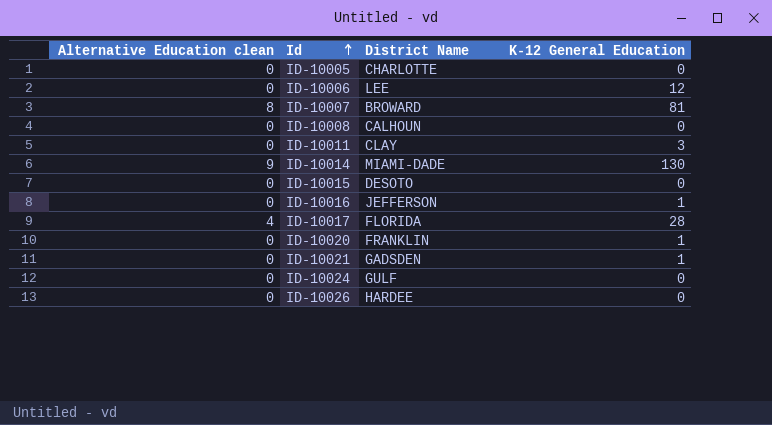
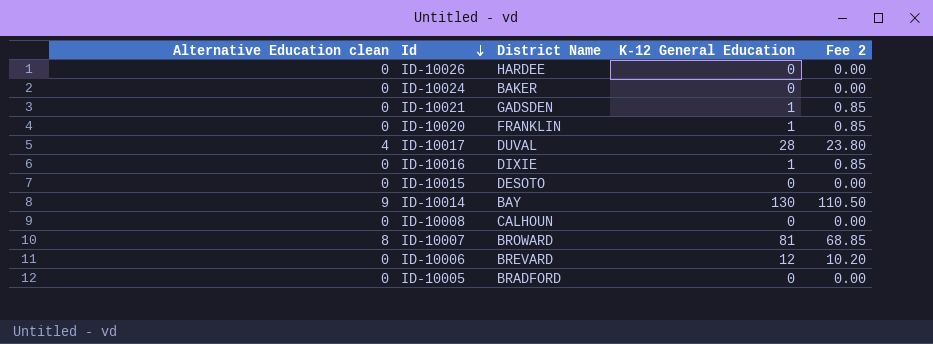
row order: Id ascending -> Id descending
column Fee 2 | formula: none -> [K-12 General Education] * 0.85
row ID-10011: 0 | CLAY | 3 -> none
ID-10024 | District Name: GULF -> BAKER
ID-10017 | District Name: FLORIDA -> DUVAL
ID-10016 | District Name: JEFFERSON -> DIXIE
ID-10014 | District Name: MIAMI-DADE -> BAY
ID-10006 | District Name: LEE -> BREVARD
ID-10005 | District Name: CHARLOTTE -> BRADFORD

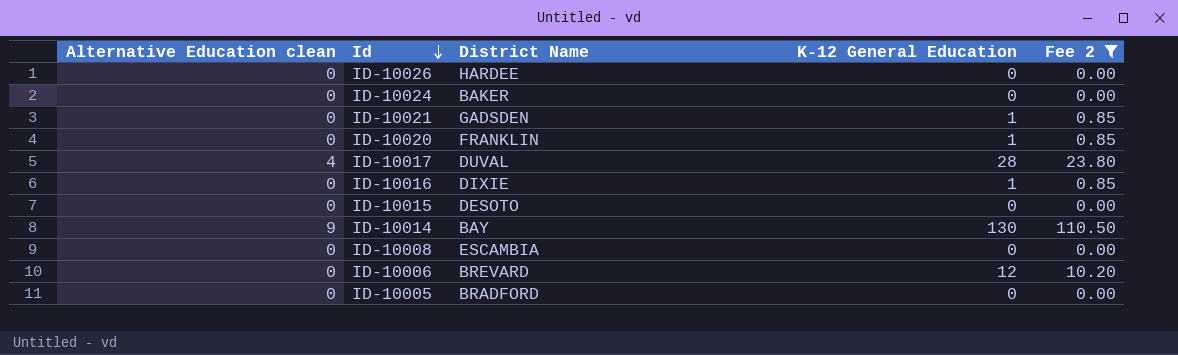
filter: none -> Fee 2 != 68.85
ID-10008 | District Name: CALHOUN -> ESCAMBIA

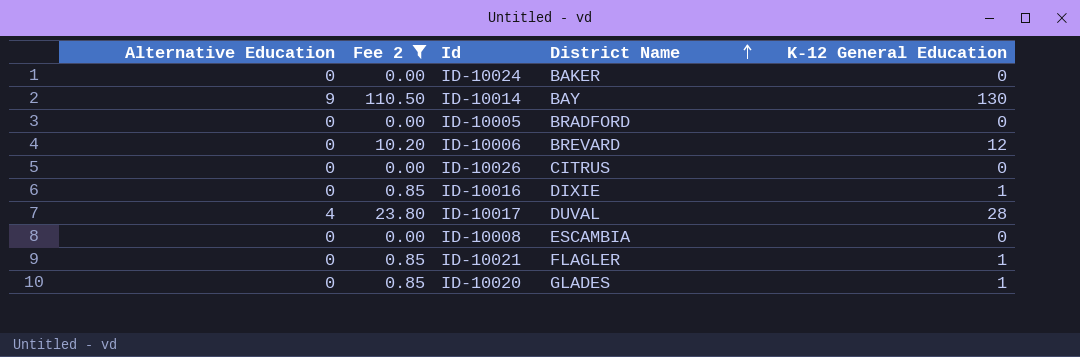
row order: Id descending -> District Name ascending
column name: Alternative Education clean -> Alternative Education
column Fee 2 | position: 5 -> 2
row ID-10015: 0 | DESOTO | 0 | 0.00 -> none
ID-10026 | District Name: HARDEE -> CITRUS
ID-10021 | District Name: GADSDEN -> FLAGLER
ID-10020 | District Name: FRANKLIN -> GLADES

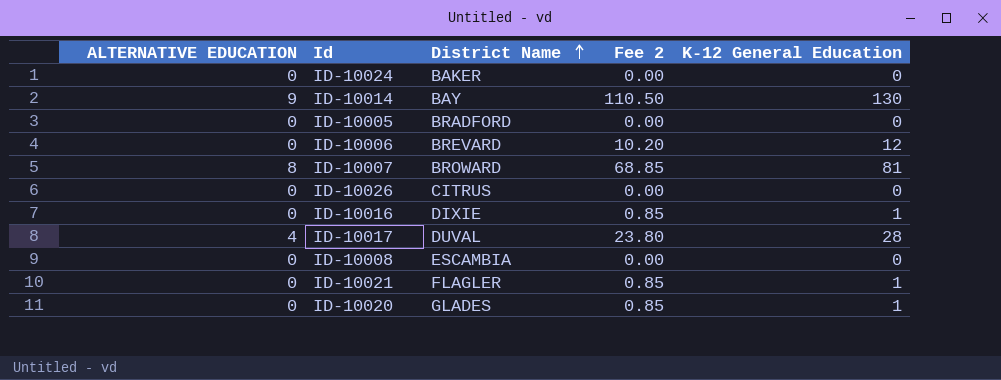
filter: Fee 2 != 68.85 -> none
column name: Alternative Education -> ALTERNATIVE EDUCATION
column Fee 2 | position: 2 -> 4

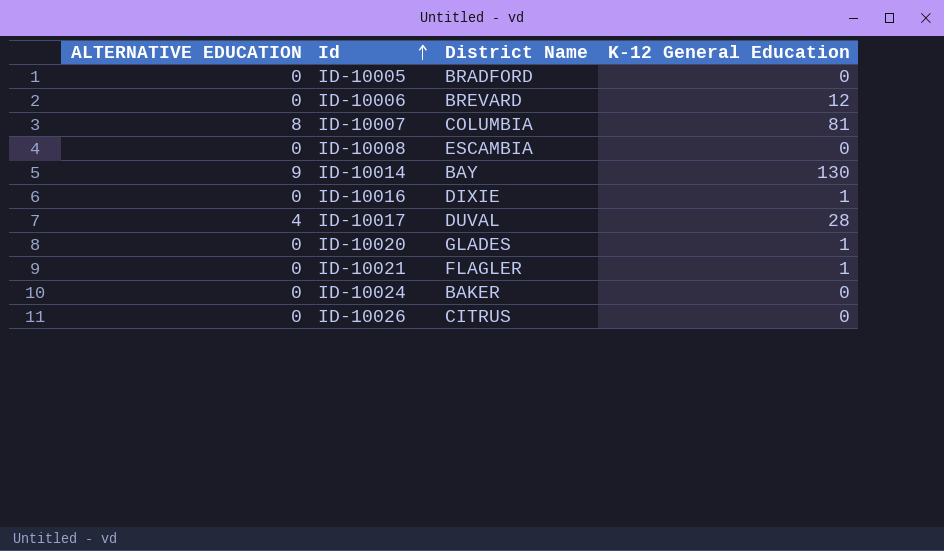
row order: District Name ascending -> Id ascending
column Fee 2 | formula: [K-12 General Education] * 0.85 -> none
ID-10007 | District Name: BROWARD -> COLUMBIA

